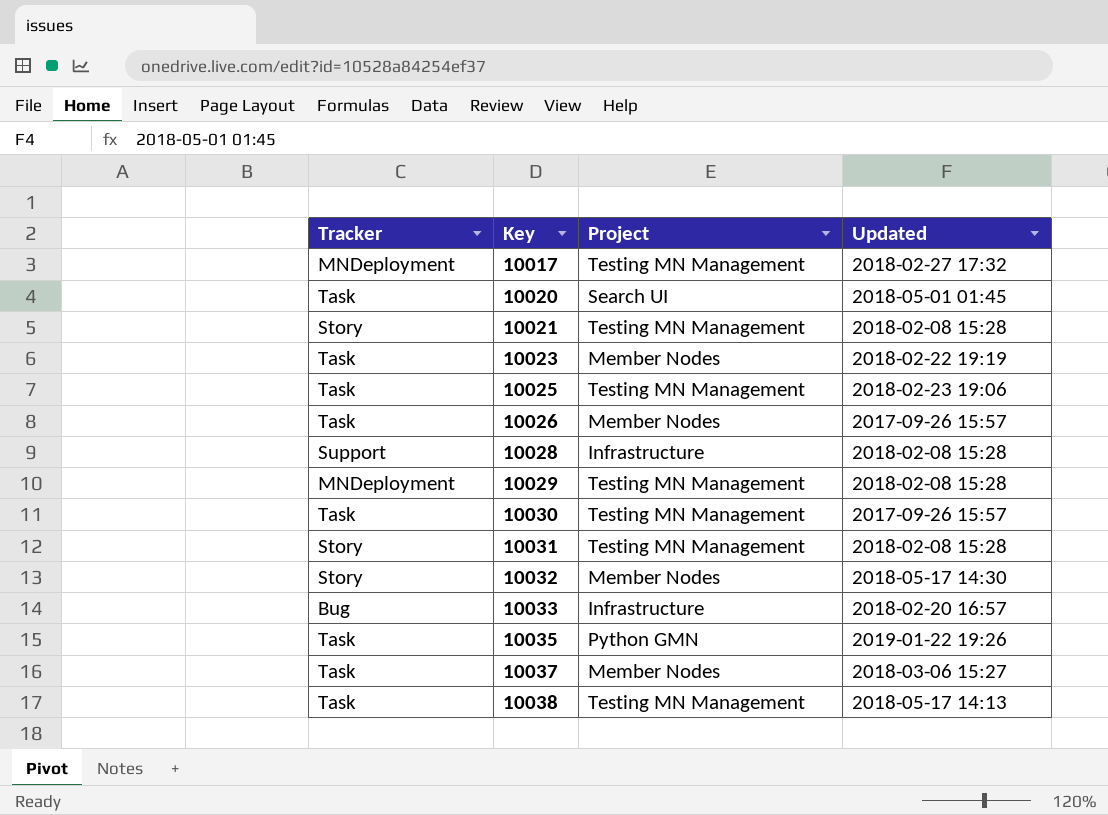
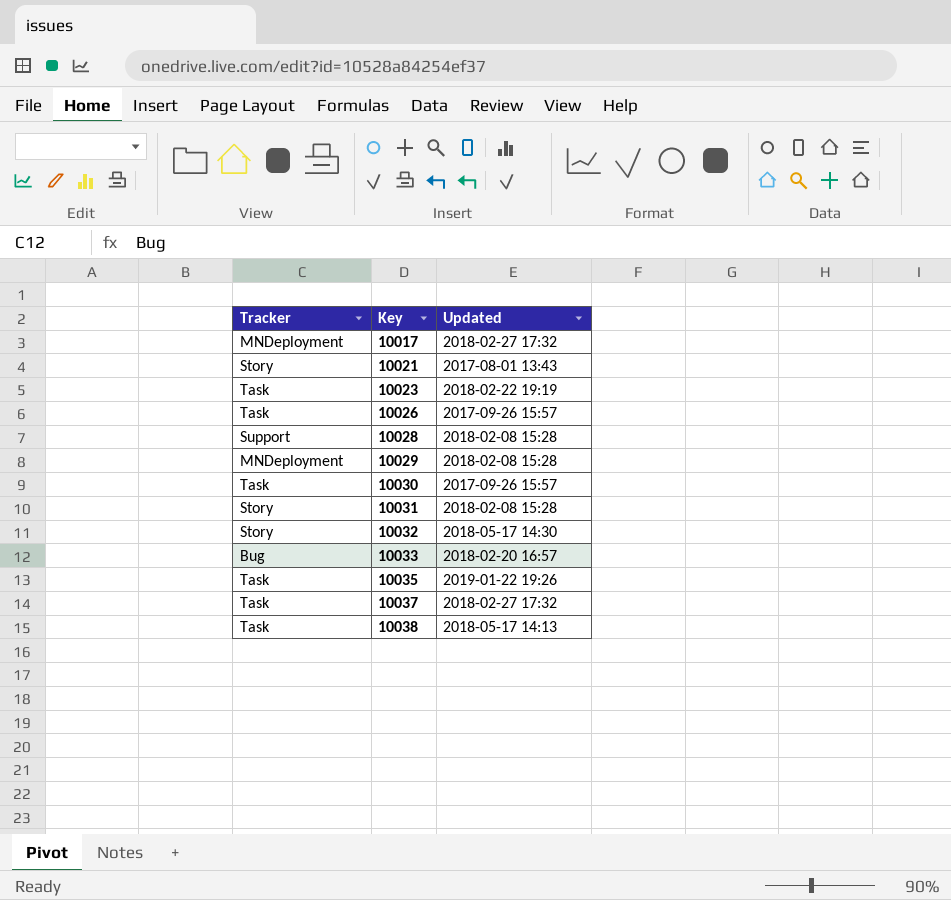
column Project | position: 3 -> none
row 10020: Task | Search UI | 2018-05-01 01:45 -> none
row 10025: Task | Testing MN Management | 2018-02-23 19:06 -> none
10021 | Updated: 2018-02-08 15:28 -> 2017-08-01 13:43
10037 | Updated: 2018-03-06 15:27 -> 2018-02-27 17:32

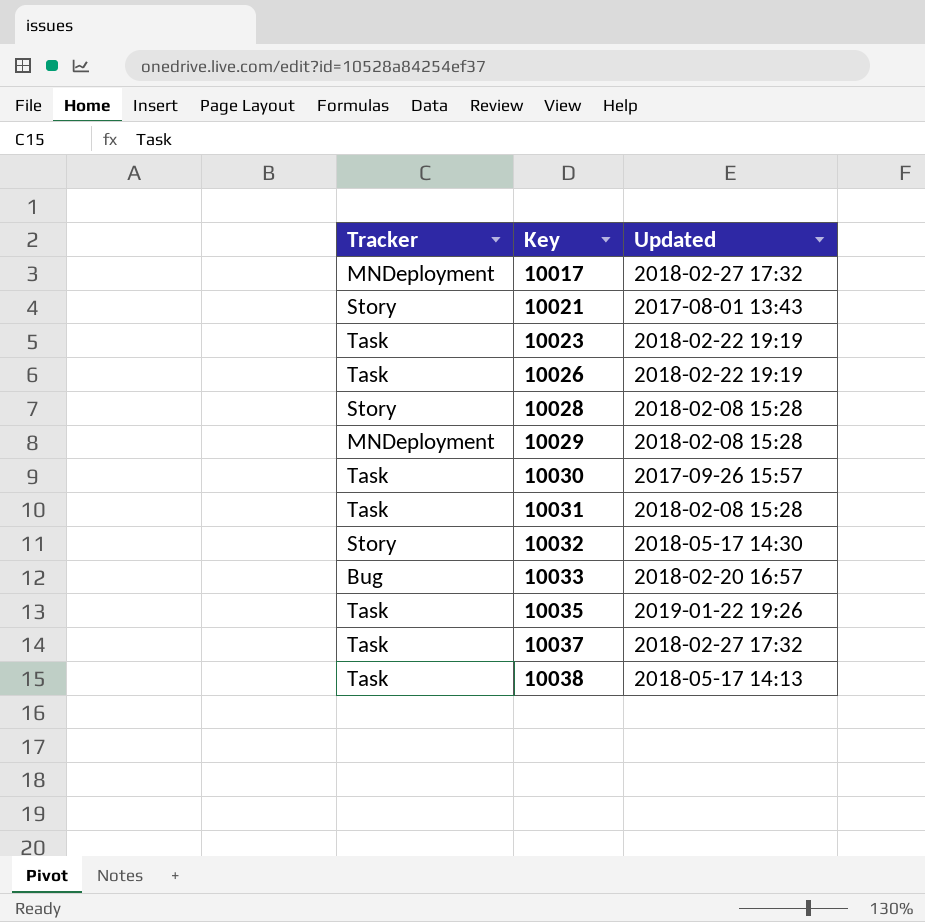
10026 | Updated: 2017-09-26 15:57 -> 2018-02-22 19:19
10028 | Tracker: Support -> Story
10031 | Tracker: Story -> Task

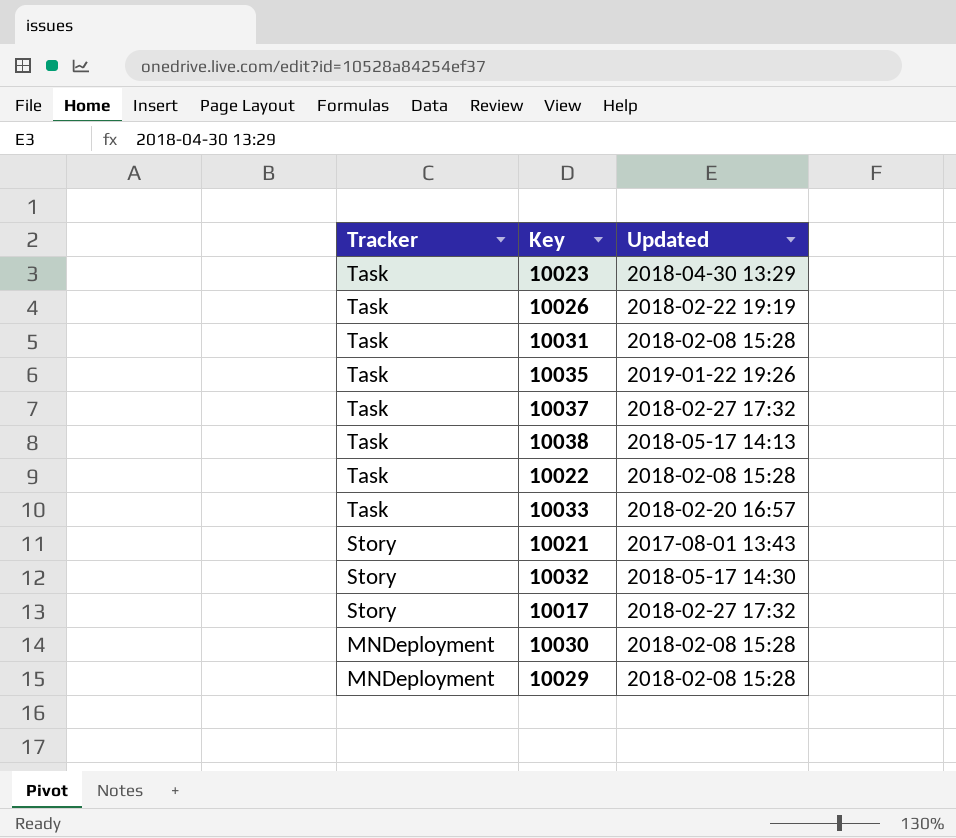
row order: Key ascending -> Tracker descending
row 10028: Story | 2018-02-08 15:28 -> none
10023 | Updated: 2018-02-22 19:19 -> 2018-04-30 13:29
row 10022: none -> Task | 2018-02-08 15:28
10033 | Tracker: Bug -> Task
10017 | Tracker: MNDeployment -> Story
10030 | Tracker: Task -> MNDeployment
10030 | Updated: 2017-09-26 15:57 -> 2018-02-08 15:28

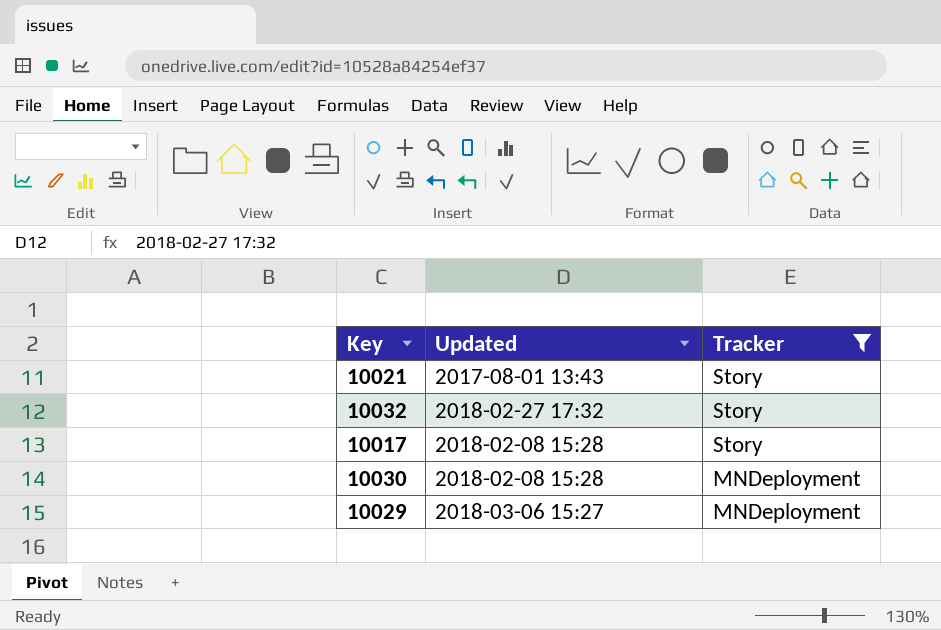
filter: none -> Tracker != Task
column Tracker | position: 1 -> 3
10032 | Updated: 2018-05-17 14:30 -> 2018-02-27 17:32
10017 | Updated: 2018-02-27 17:32 -> 2018-02-08 15:28
10029 | Updated: 2018-02-08 15:28 -> 2018-03-06 15:27

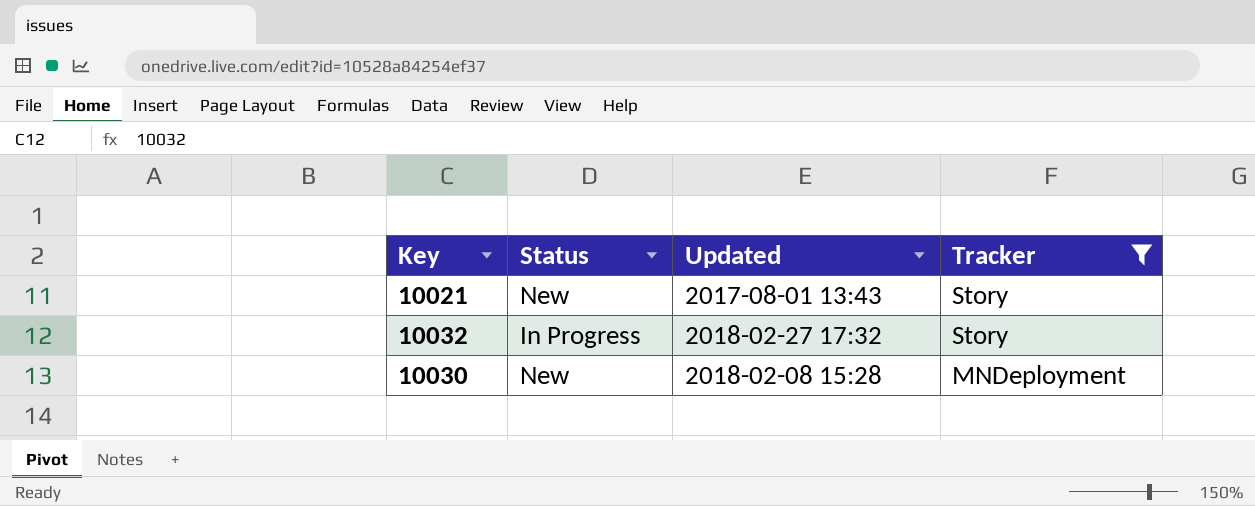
column Status | position: none -> 2
row 10017: 2018-02-08 15:28 | Story -> none
row 10029: 2018-03-06 15:27 | MNDeployment -> none

